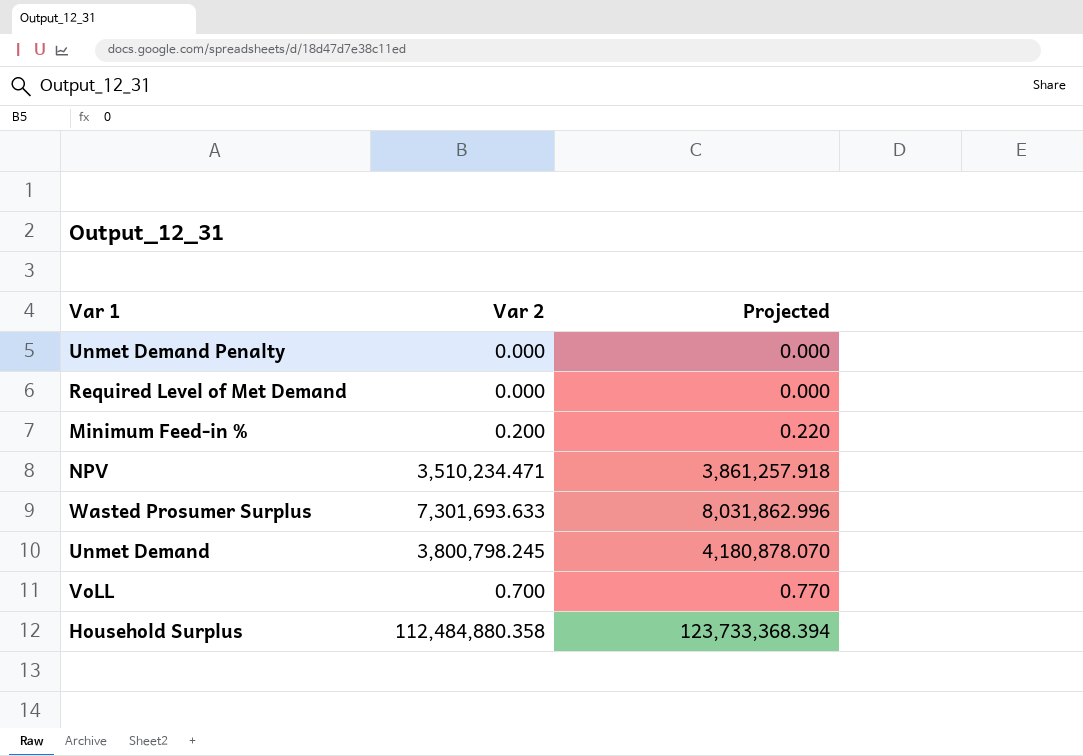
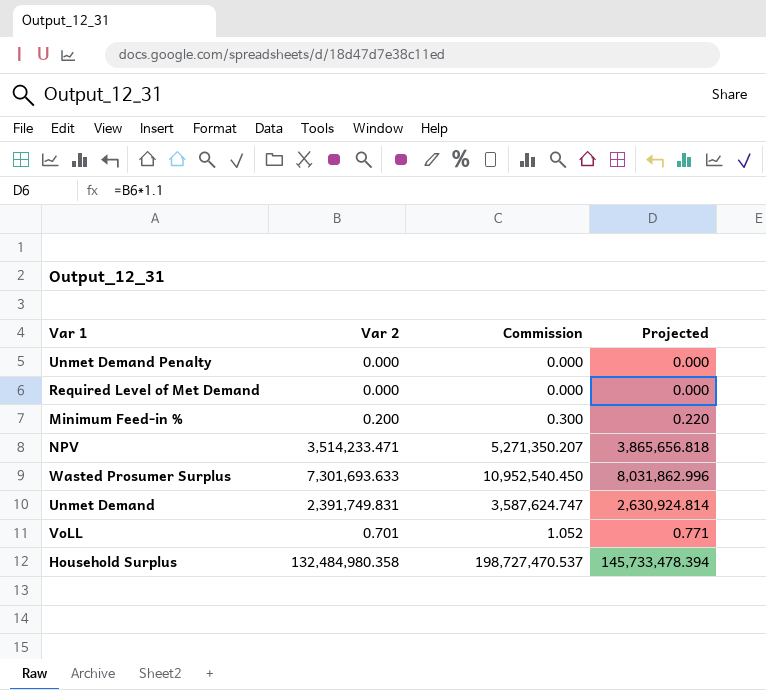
column Commission | formula: none -> [Var 2] * 1.5
NPV | Var 2: 3,510,234.471 -> 3,514,233.471
NPV | Projected: 3,861,257.918 -> 3,865,656.818
Unmet Demand | Var 2: 3,800,798.245 -> 2,391,749.831
Unmet Demand | Projected: 4,180,878.070 -> 2,630,924.814
VoLL | Var 2: 0.700 -> 0.701
VoLL | Projected: 0.770 -> 0.771
Household Surplus | Var 2: 112,484,880.358 -> 132,484,980.358
Household Surplus | Projected: 123,733,368.394 -> 145,733,478.394

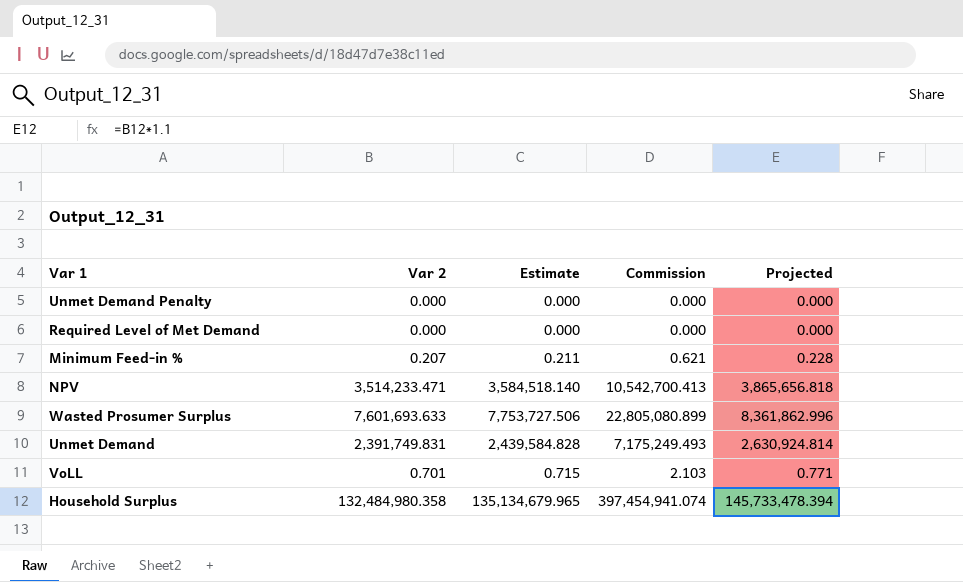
column Estimate | formula: none -> [Var 2] * 1.02
column Commission | formula: [Var 2] * 1.5 -> [Var 2] * 3
Minimum Feed-in % | Var 2: 0.200 -> 0.207
Minimum Feed-in % | Projected: 0.220 -> 0.228
Wasted Prosumer Surplus | Var 2: 7,301,693.633 -> 7,601,693.633
Wasted Prosumer Surplus | Projected: 8,031,862.996 -> 8,361,862.996

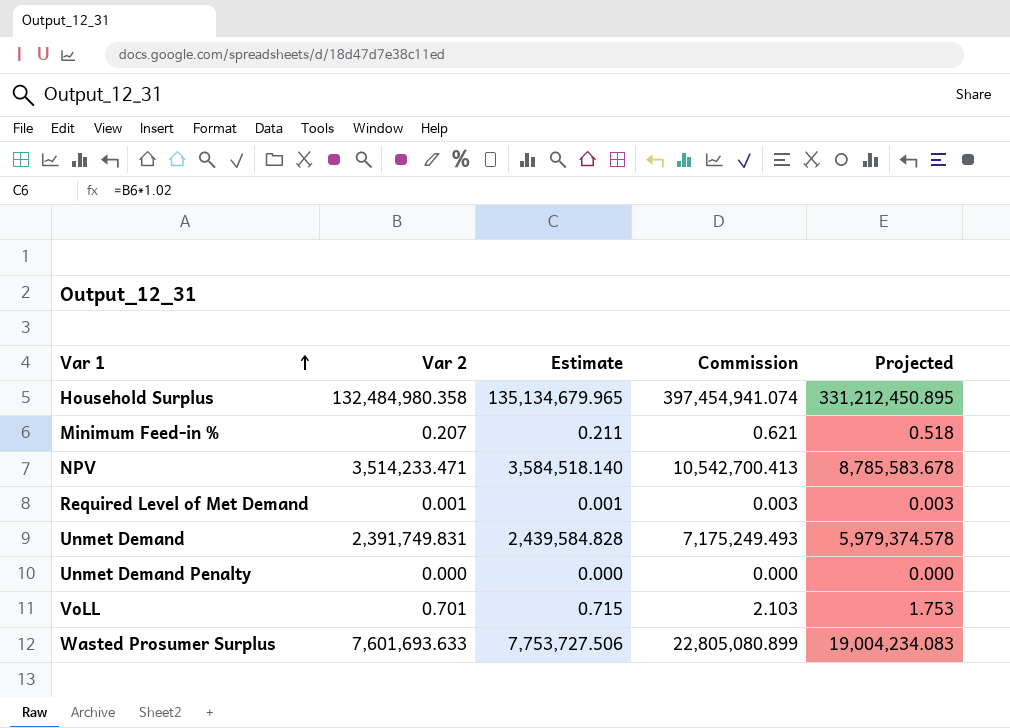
row order: none -> Var 1 ascending
column Projected | formula: [Var 2] * 1.1 -> [Var 2] * 2.5
Required Level of Met Demand | Var 2: 0.000 -> 0.001
Required Level of Met Demand | Estimate: 0.000 -> 0.001
Required Level of Met Demand | Commission: 0.000 -> 0.003

